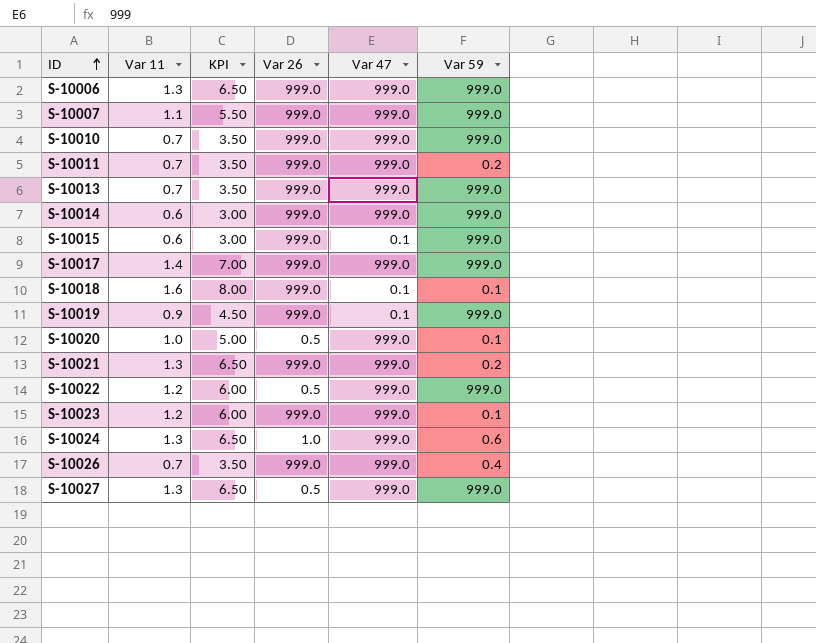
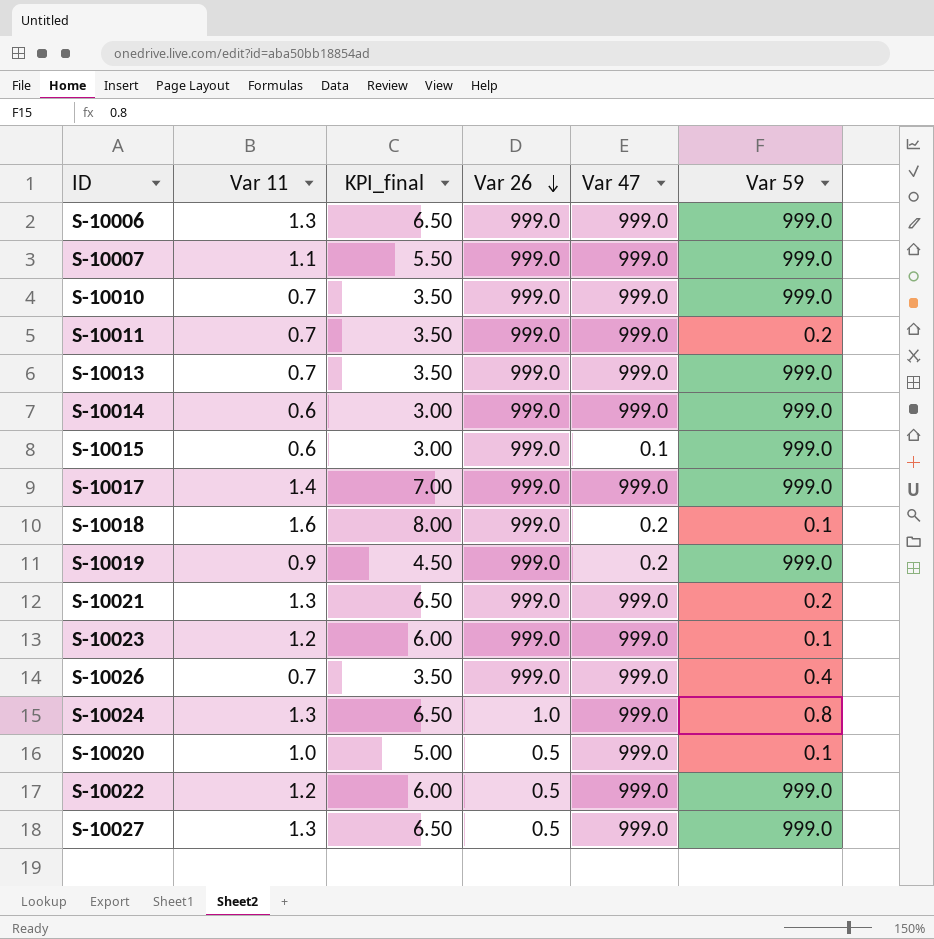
row order: ID ascending -> Var 26 descending
column name: KPI -> KPI_final
S-10018 | Var 47: 0.1 -> 0.2
S-10019 | Var 47: 0.1 -> 0.2
S-10024 | Var 59: 0.6 -> 0.8

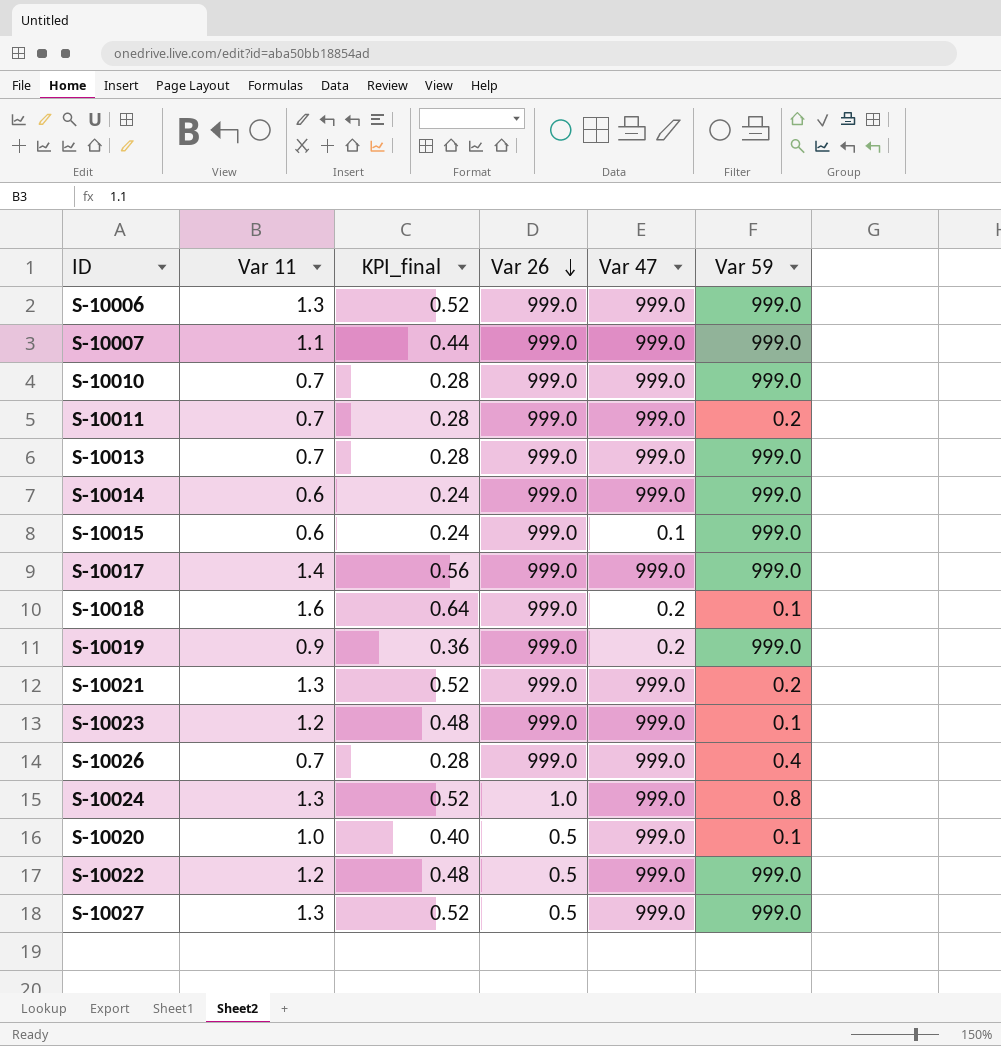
column KPI_final | formula: [Var 11] * 5 -> [Var 11] * 0.4

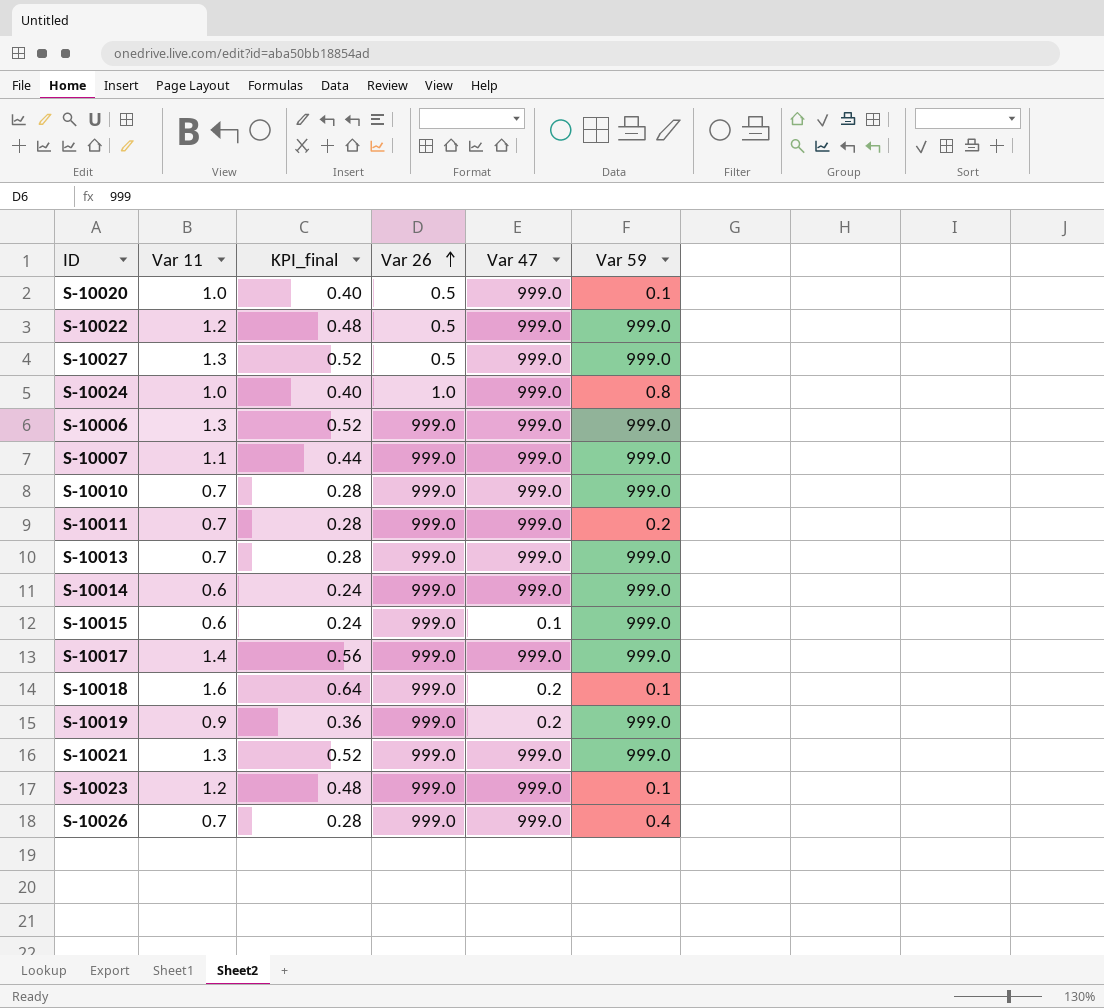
row order: Var 26 descending -> Var 26 ascending
S-10024 | Var 11: 1.3 -> 1.0
S-10024 | KPI_final: 0.52 -> 0.40
S-10021 | Var 59: 0.2 -> 999.0

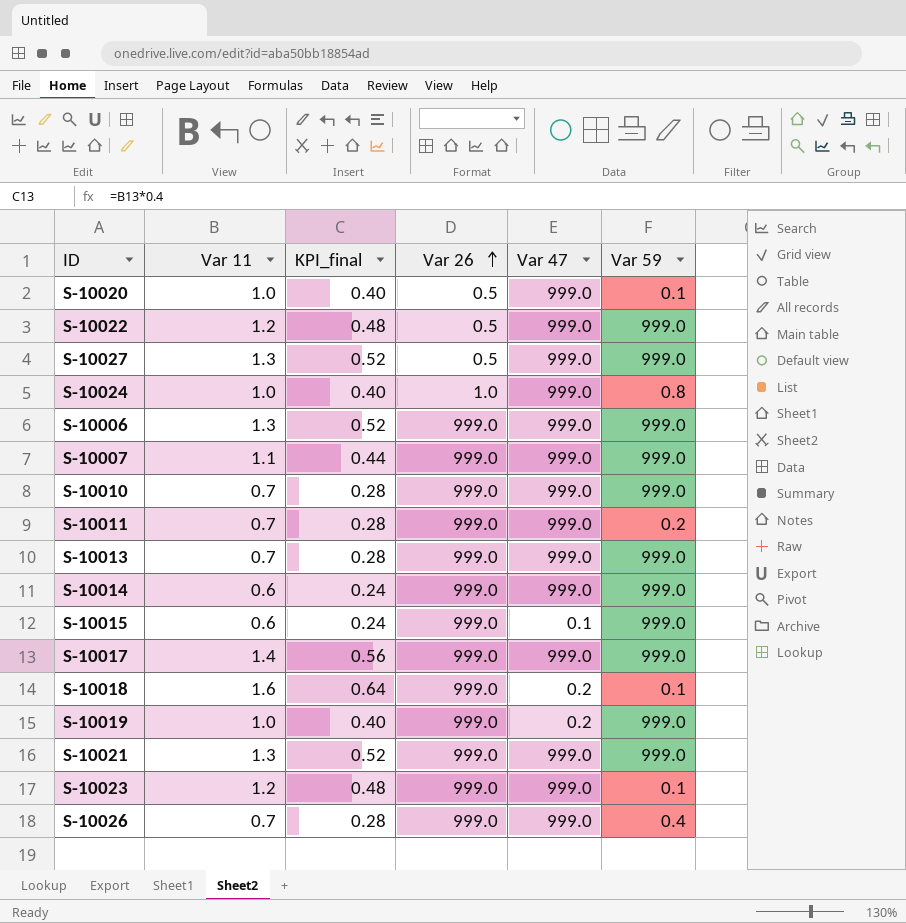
S-10019 | Var 11: 0.9 -> 1.0
S-10019 | KPI_final: 0.36 -> 0.40

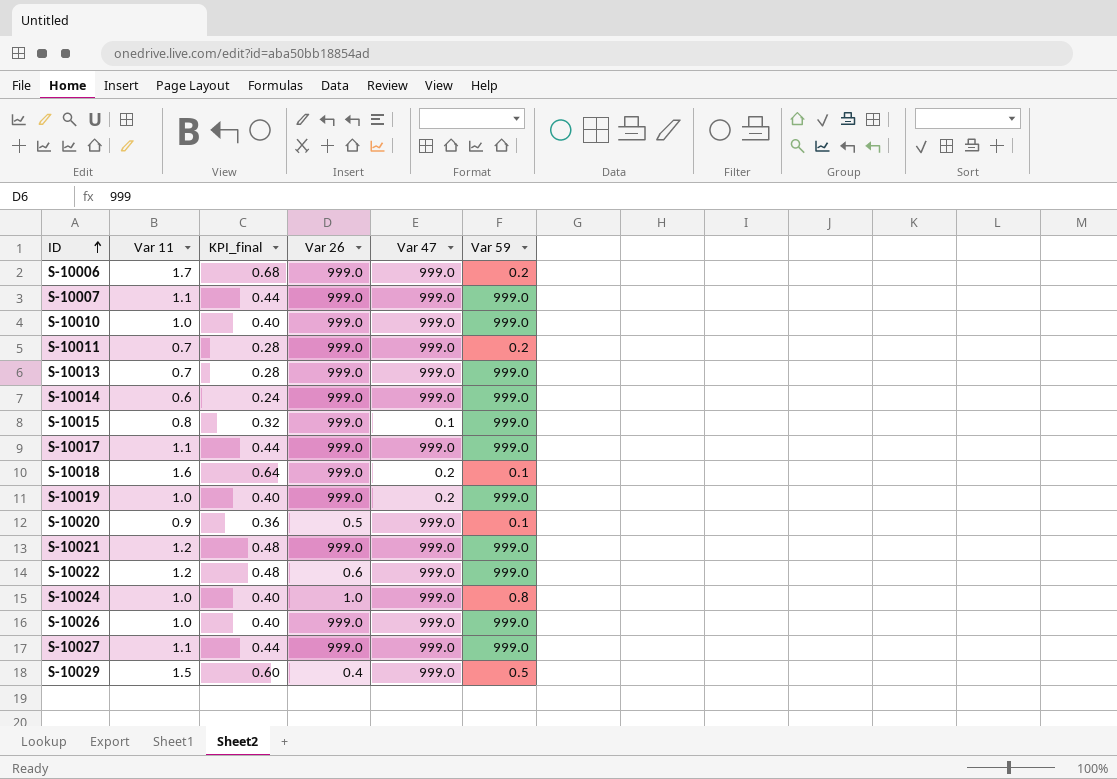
row order: Var 26 ascending -> ID ascending
row S-10023: 1.2 | 0.48 | 999.0 | 999.0 | 0.1 -> none
S-10006 | Var 11: 1.3 -> 1.7
S-10006 | KPI_final: 0.52 -> 0.68
S-10006 | Var 59: 999.0 -> 0.2
S-10010 | Var 11: 0.7 -> 1.0
S-10010 | KPI_final: 0.28 -> 0.40
S-10015 | Var 11: 0.6 -> 0.8
S-10015 | KPI_final: 0.24 -> 0.32
S-10017 | Var 11: 1.4 -> 1.1
S-10017 | KPI_final: 0.56 -> 0.44
S-10020 | Var 11: 1.0 -> 0.9
S-10020 | KPI_final: 0.40 -> 0.36
S-10021 | Var 11: 1.3 -> 1.2
S-10021 | KPI_final: 0.52 -> 0.48
S-10022 | Var 26: 0.5 -> 0.6
S-10026 | Var 11: 0.7 -> 1.0
S-10026 | KPI_final: 0.28 -> 0.40
S-10026 | Var 59: 0.4 -> 999.0
S-10027 | Var 11: 1.3 -> 1.1
S-10027 | KPI_final: 0.52 -> 0.44
S-10027 | Var 26: 0.5 -> 999.0
row S-10029: none -> 1.5 | 0.60 | 0.4 | 999.0 | 0.5

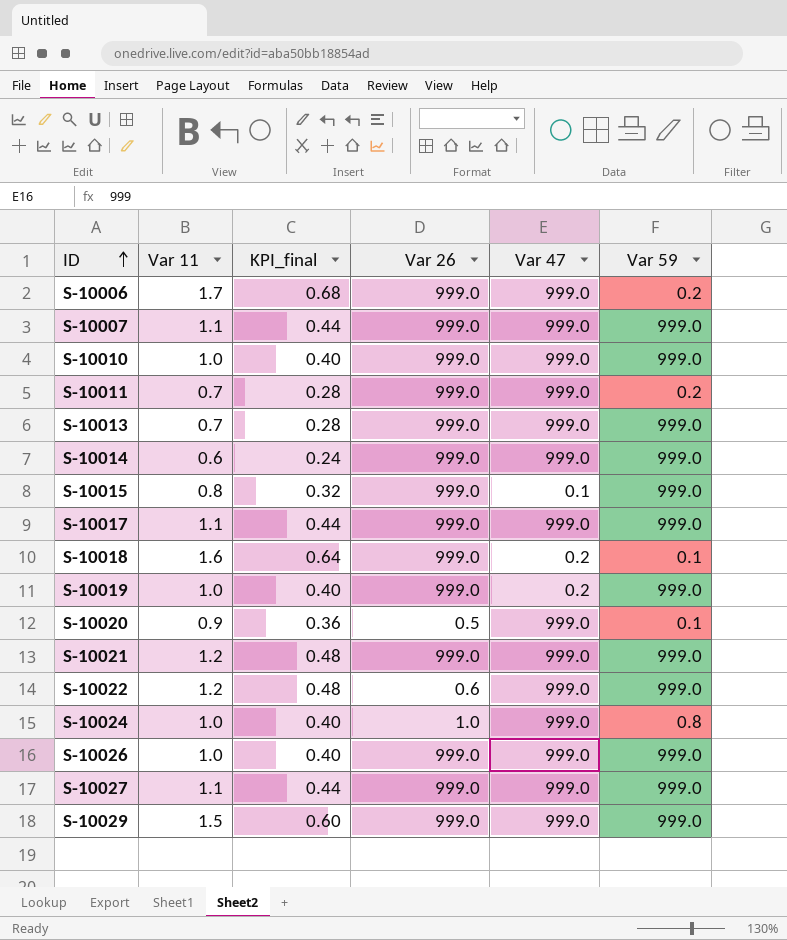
S-10029 | Var 26: 0.4 -> 999.0
S-10029 | Var 59: 0.5 -> 999.0

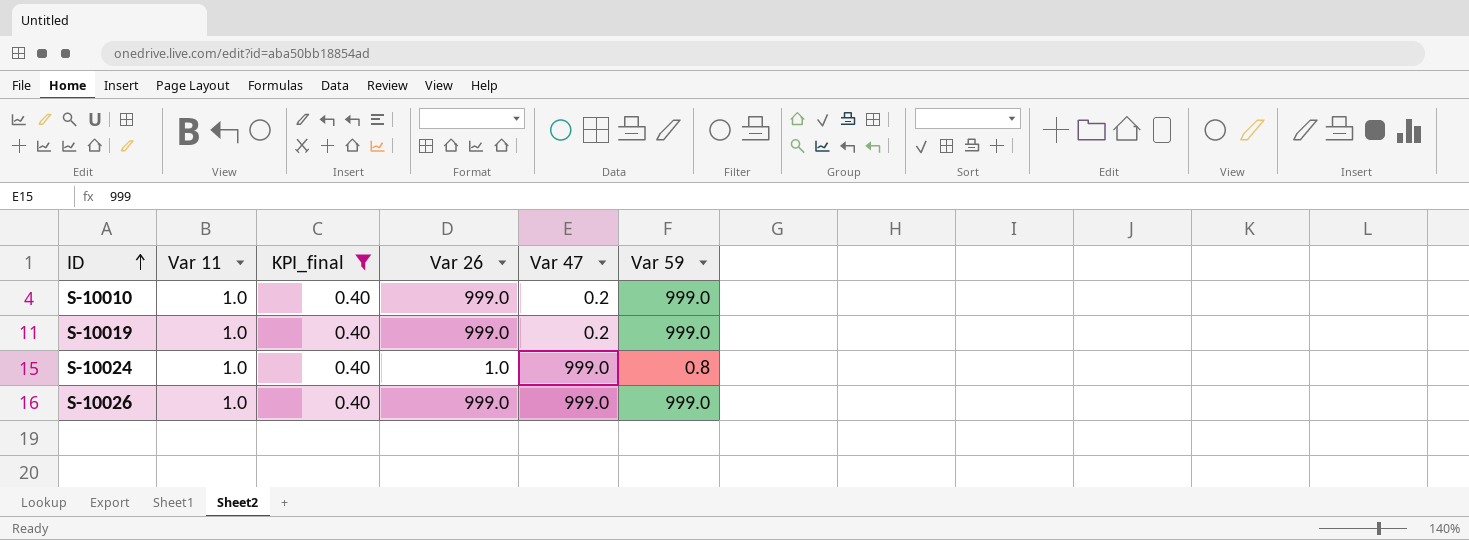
filter: none -> KPI_final = 0.40
S-10010 | Var 47: 999.0 -> 0.2

